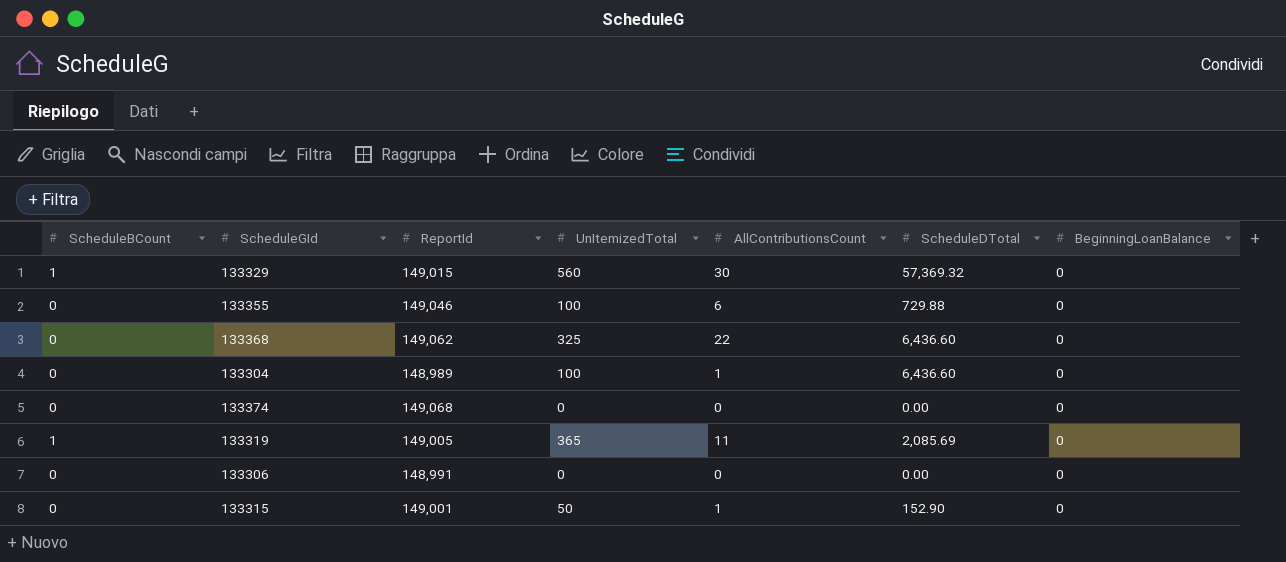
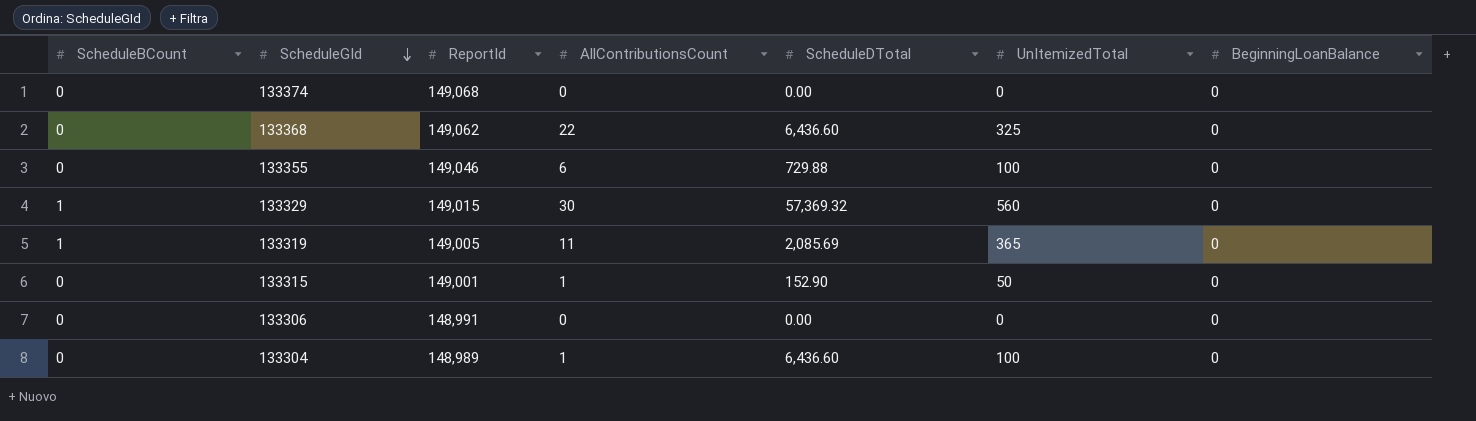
row order: none -> ScheduleGId descending
column UnItemizedTotal | position: 4 -> 6

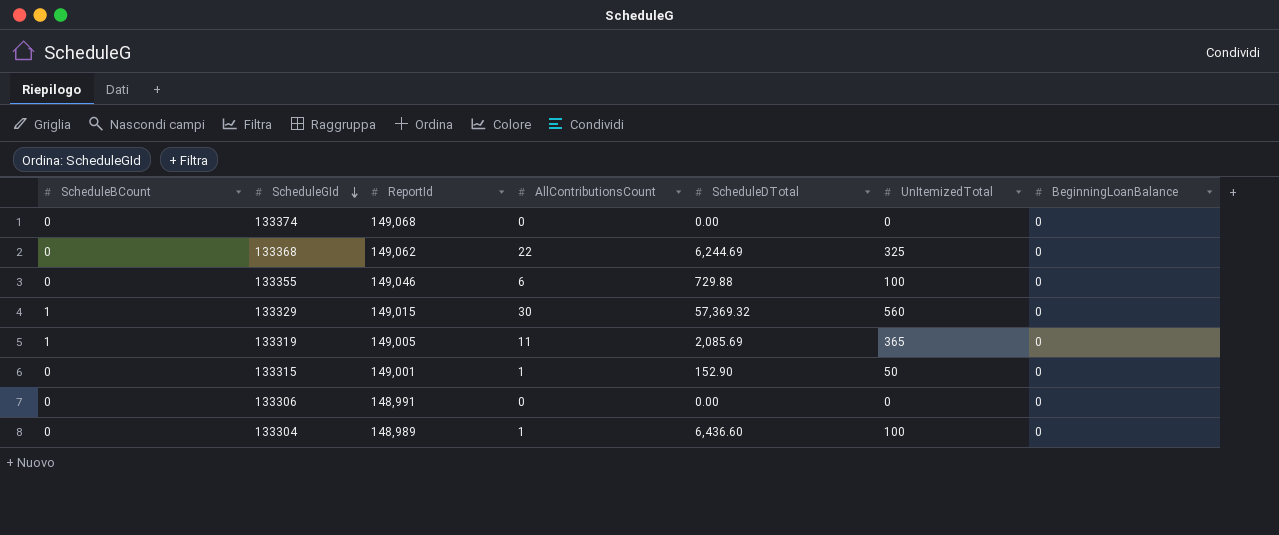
133368 | ScheduleDTotal: 6,436.60 -> 6,244.69

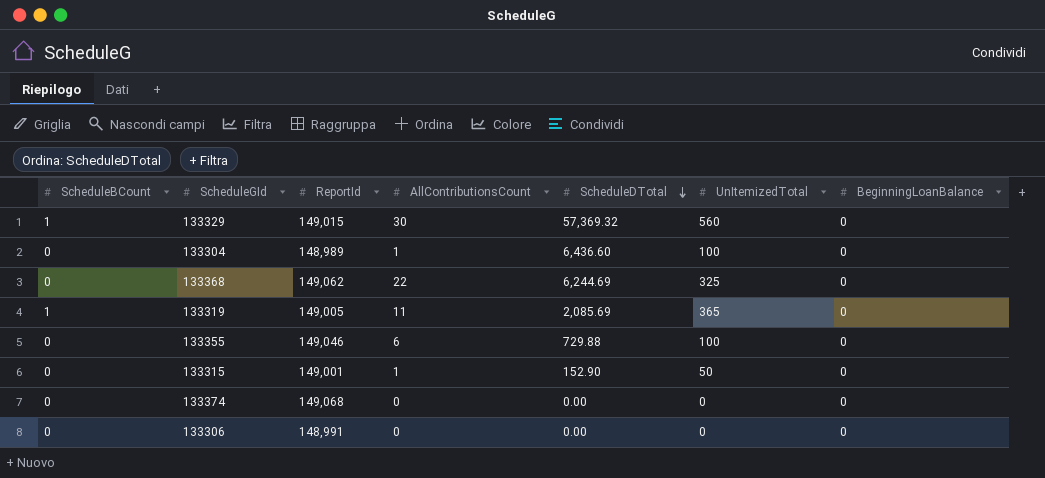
row order: ScheduleGId descending -> ScheduleDTotal descending

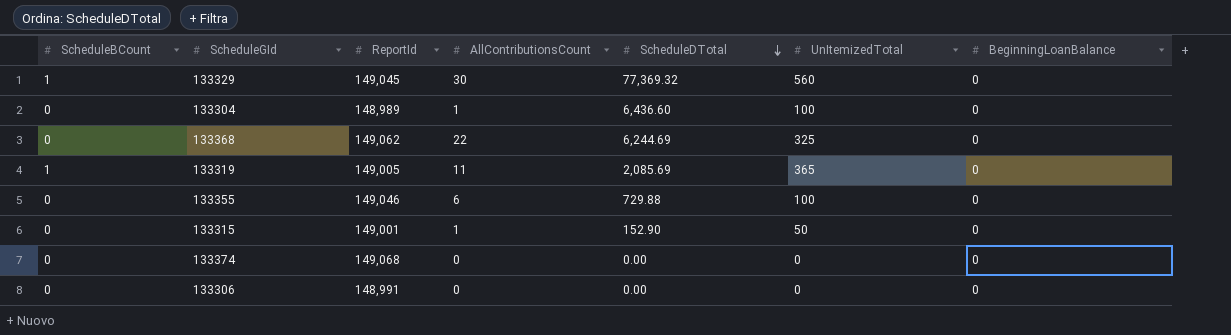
133329 | ReportId: 149,015 -> 149,045
133329 | ScheduleDTotal: 57,369.32 -> 77,369.32

